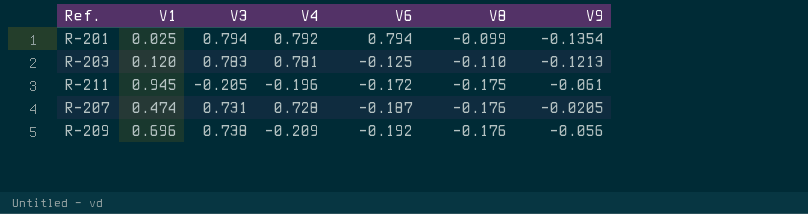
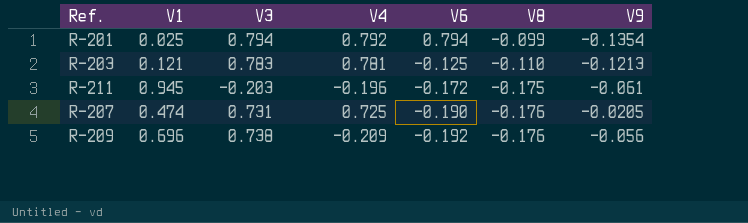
R-203 | V1: 0.120 -> 0.121
R-211 | V3: -0.205 -> -0.203
R-207 | V4: 0.728 -> 0.725
R-207 | V6: -0.187 -> -0.190

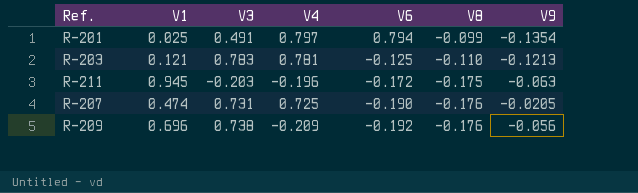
R-201 | V3: 0.794 -> 0.491
R-201 | V4: 0.792 -> 0.797
R-211 | V9: -0.061 -> -0.063

